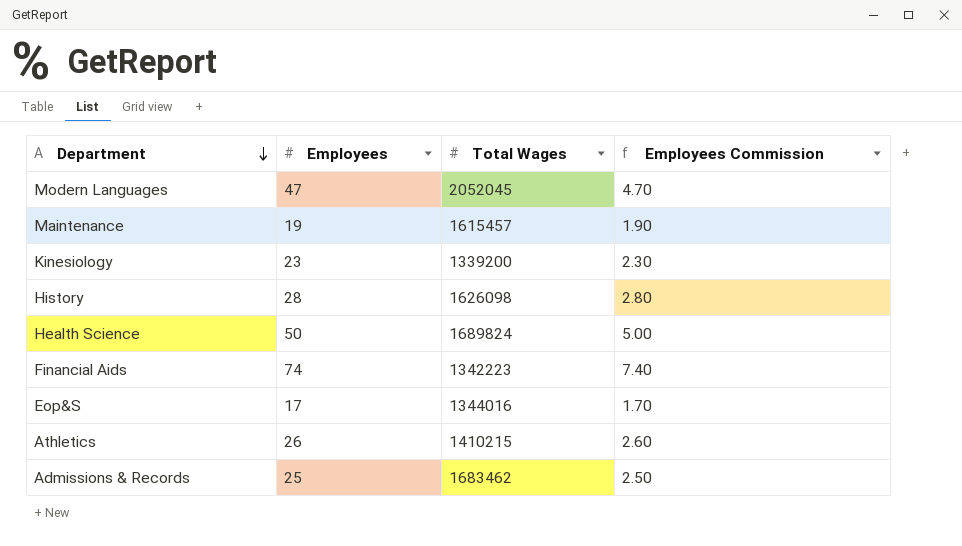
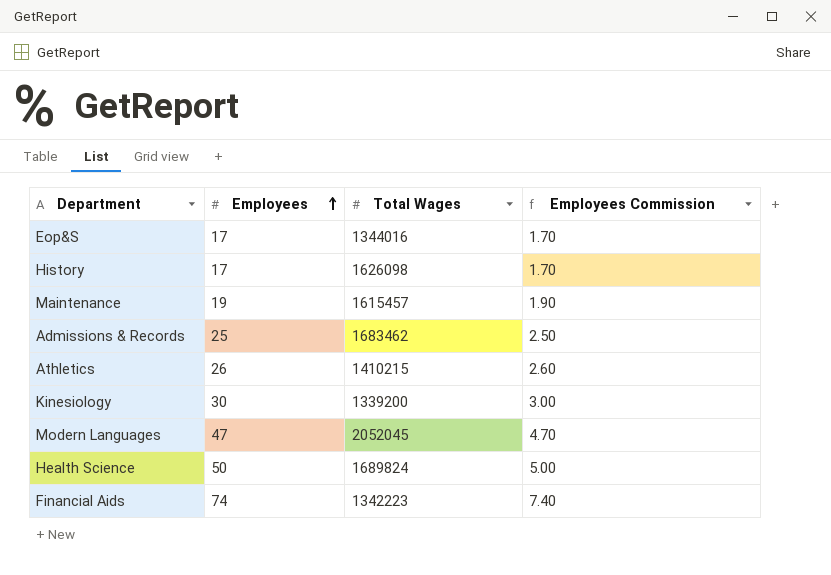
row order: Department descending -> Employees ascending
History | Employees: 28 -> 17
History | Employees Commission: 2.80 -> 1.70
Kinesiology | Employees: 23 -> 30
Kinesiology | Employees Commission: 2.30 -> 3.00

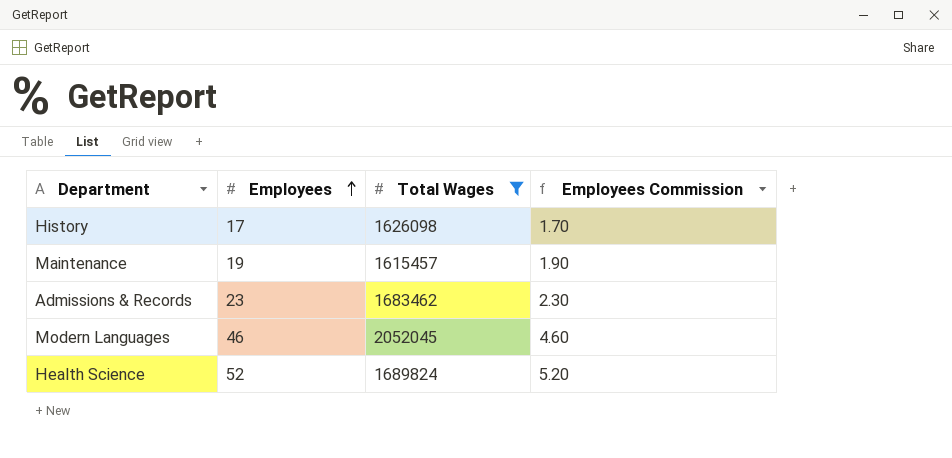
filter: none -> Total Wages >= 1615457
Admissions & Records | Employees: 25 -> 23
Admissions & Records | Employees Commission: 2.50 -> 2.30
Modern Languages | Employees: 47 -> 46
Modern Languages | Employees Commission: 4.70 -> 4.60
Health Science | Employees: 50 -> 52
Health Science | Employees Commission: 5.00 -> 5.20

